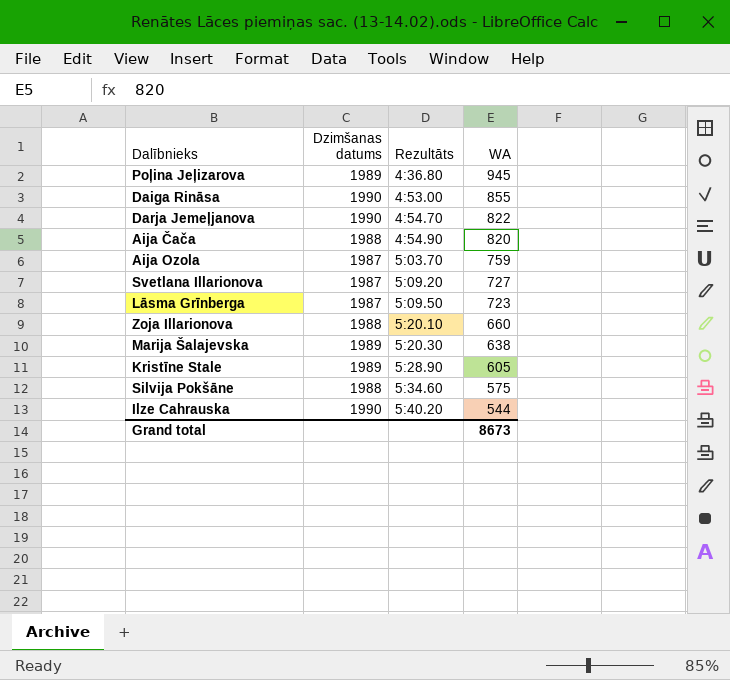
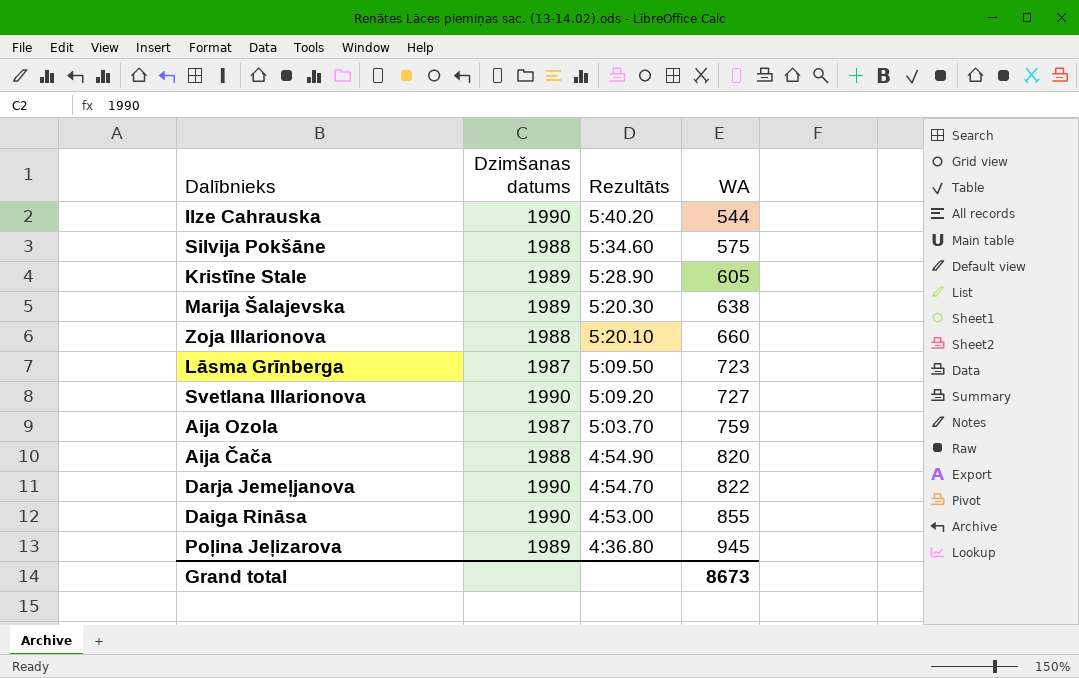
row order: Rezultāts ascending -> Rezultāts descending
Svetlana Illarionova | Dzimšanas datums: 1987 -> 1990

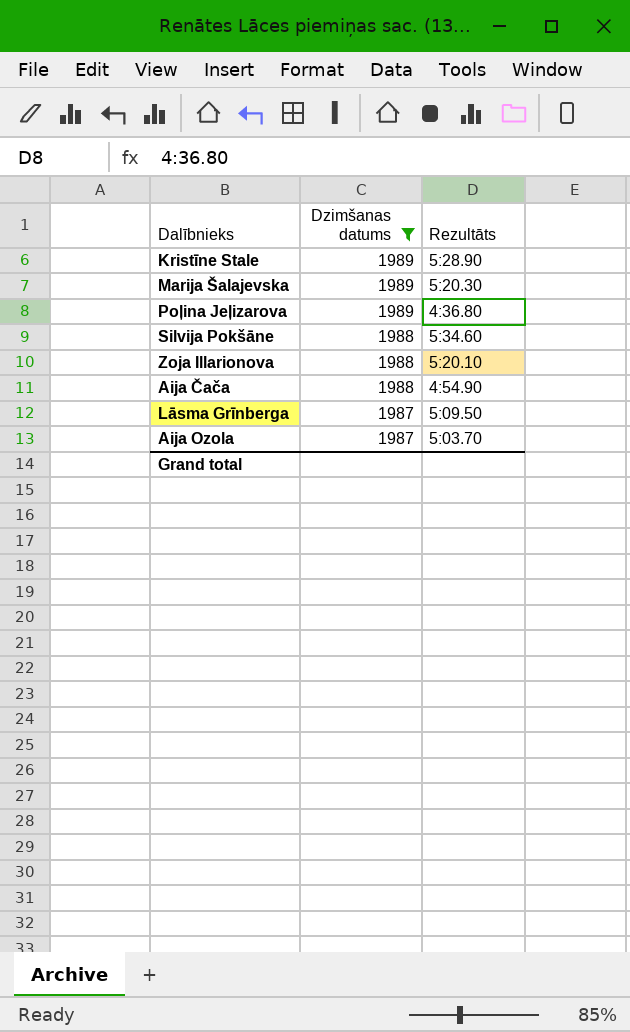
filter: none -> Dzimšanas datums != 1990
row order: Rezultāts descending -> Dzimšanas datums descending
column WA | position: 4 -> none

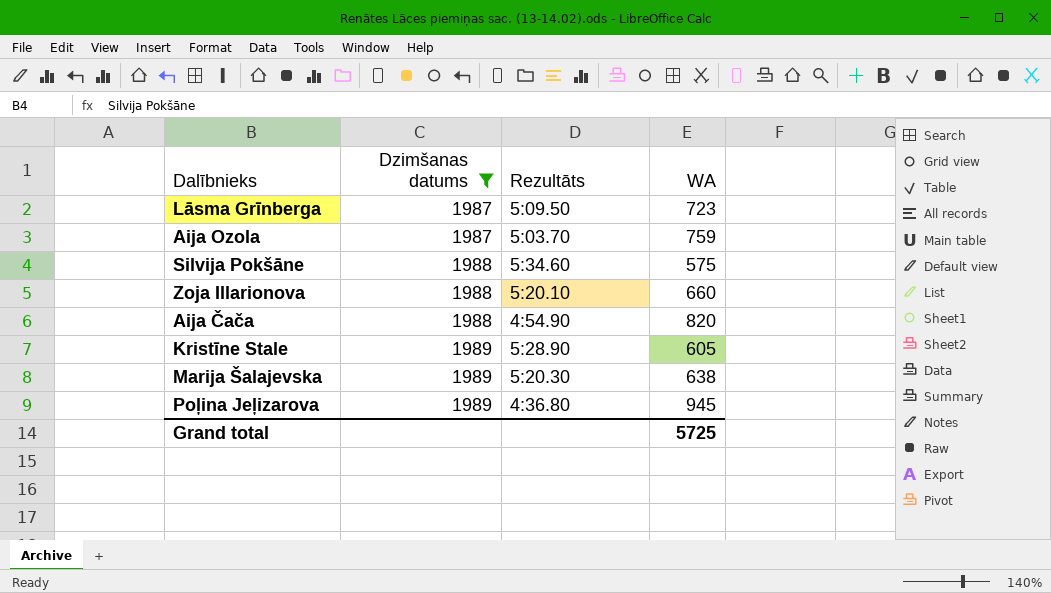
row order: Dzimšanas datums descending -> Dzimšanas datums ascending
column WA | position: none -> 4

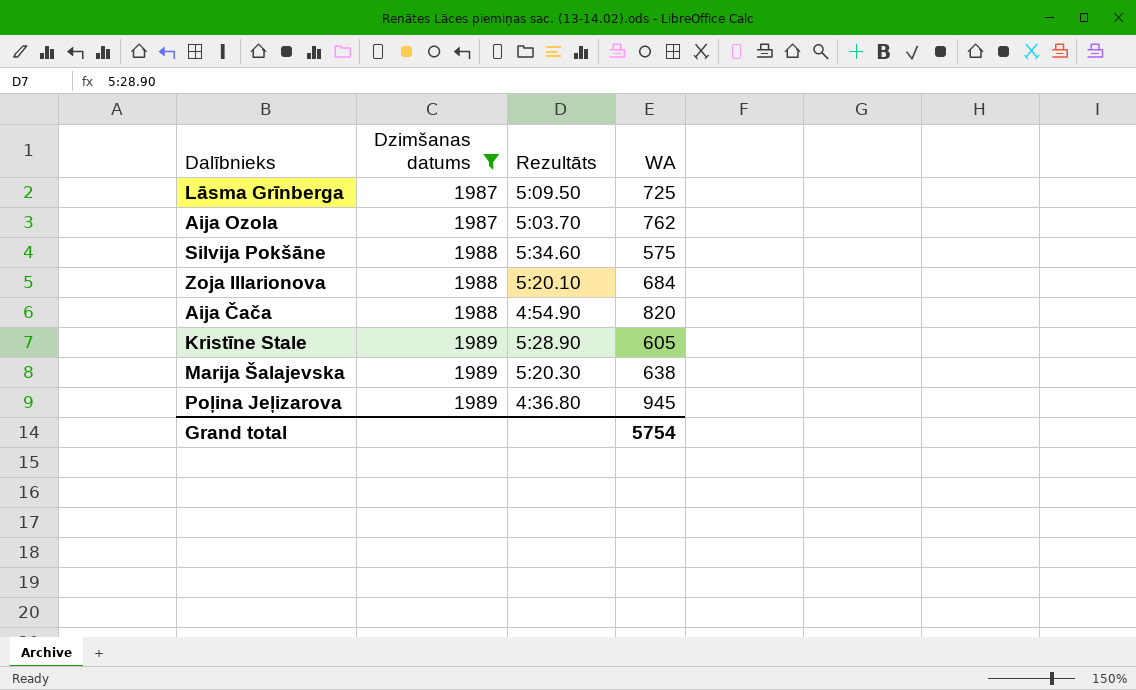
Lāsma Grīnberga | WA: 723 -> 725
Aija Ozola | WA: 759 -> 762
Zoja Illarionova | WA: 660 -> 684
Grand total | WA: 5725 -> 5754

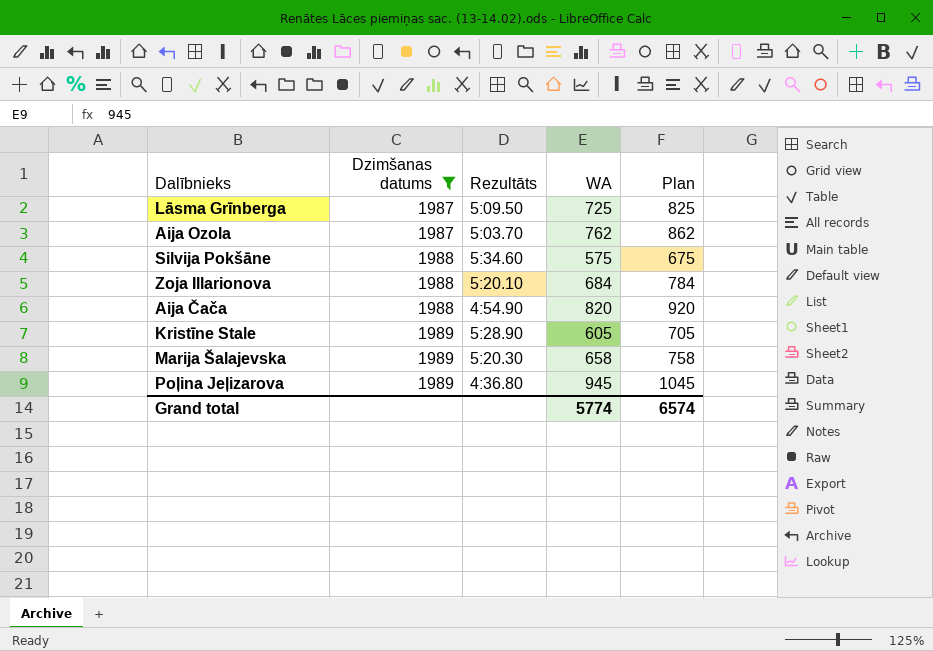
column Plan | formula: none -> [WA] + 100
Marija Šalajevska | WA: 638 -> 658
Grand total | WA: 5754 -> 5774

